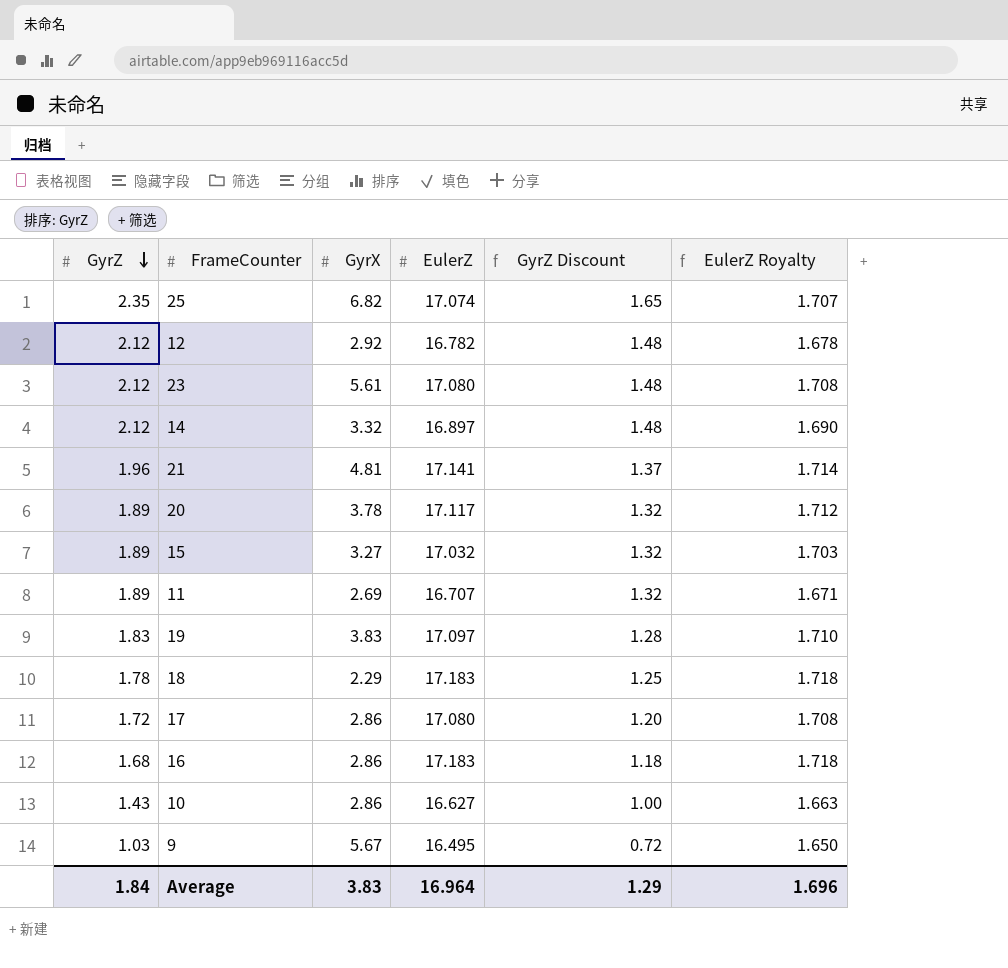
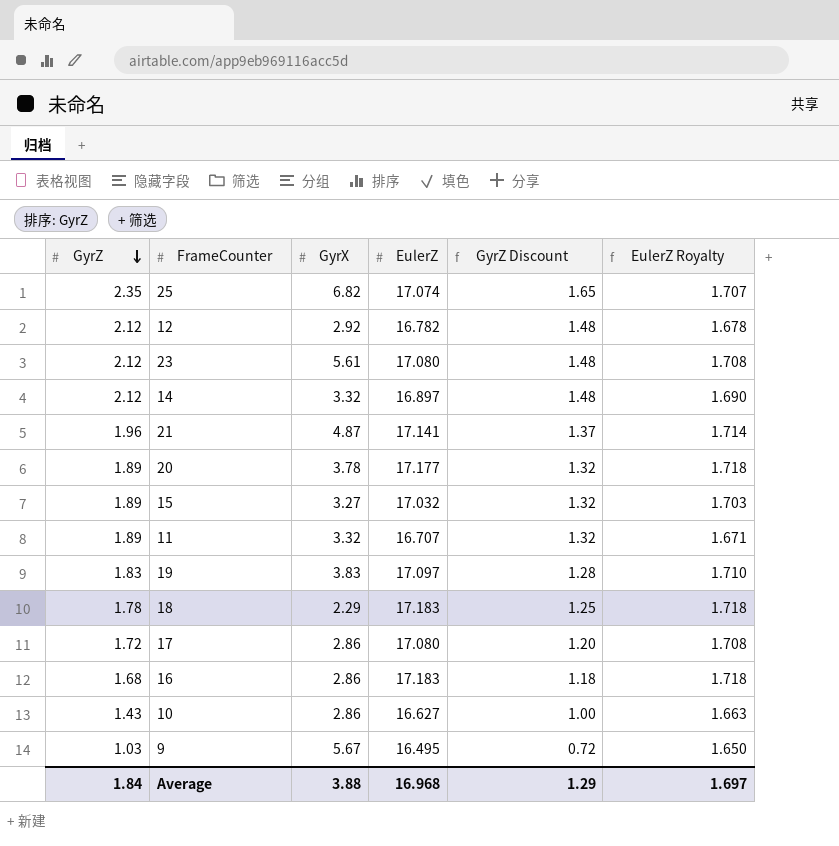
21 | GyrX: 4.81 -> 4.87
20 | EulerZ: 17.117 -> 17.177
20 | EulerZ Royalty: 1.712 -> 1.718
11 | GyrX: 2.69 -> 3.32
Average | GyrX: 3.83 -> 3.88
Average | EulerZ: 16.964 -> 16.968
Average | EulerZ Royalty: 1.696 -> 1.697

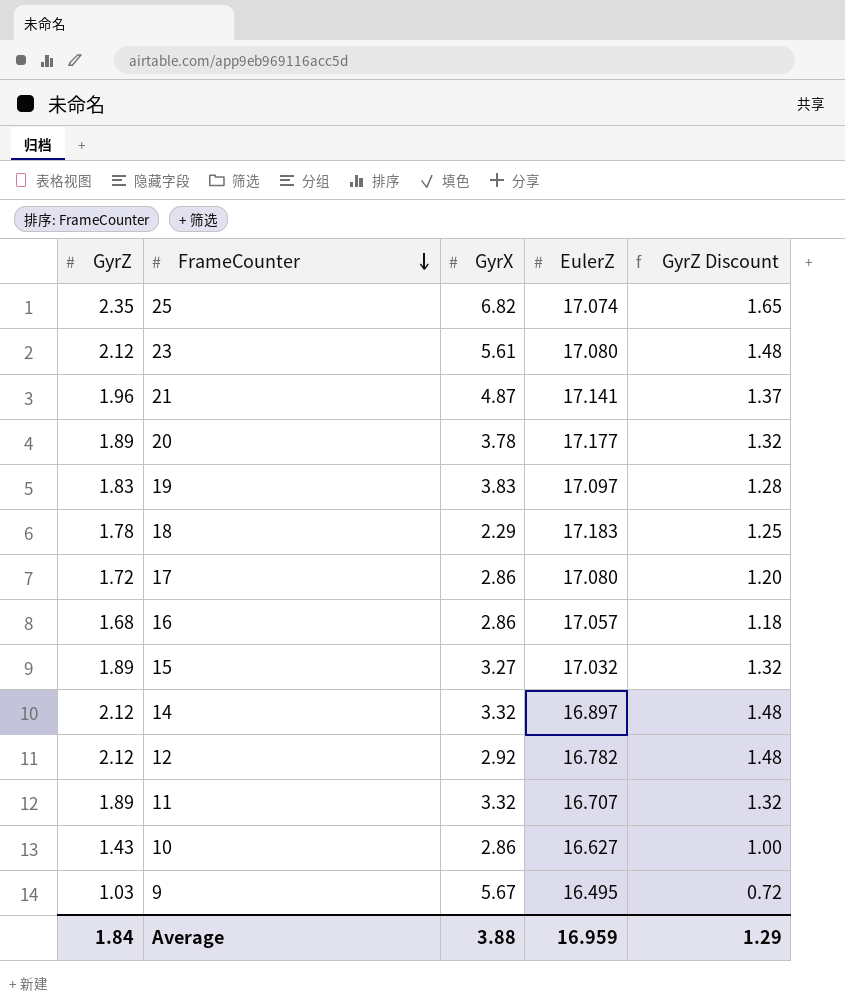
row order: GyrZ descending -> FrameCounter descending
column EulerZ Royalty | formula: [EulerZ] * 0.1 -> none
16 | EulerZ: 17.183 -> 17.057
Average | EulerZ: 16.968 -> 16.959

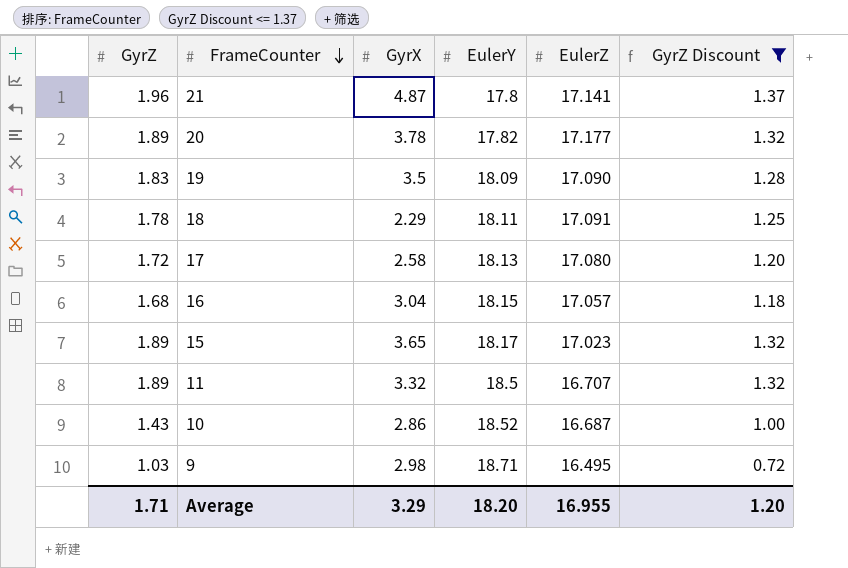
filter: none -> GyrZ Discount <= 1.37
column EulerY | position: none -> 4
19 | GyrX: 3.83 -> 3.5
19 | EulerZ: 17.097 -> 17.090
18 | EulerZ: 17.183 -> 17.091
17 | GyrX: 2.86 -> 2.58
16 | GyrX: 2.86 -> 3.04
15 | GyrX: 3.27 -> 3.65
15 | EulerZ: 17.032 -> 17.023
10 | EulerZ: 16.627 -> 16.687
9 | GyrX: 5.67 -> 2.98
Average | GyrZ: 1.84 -> 1.71
Average | GyrX: 3.88 -> 3.29
Average | EulerZ: 16.959 -> 16.955
Average | GyrZ Discount: 1.29 -> 1.20

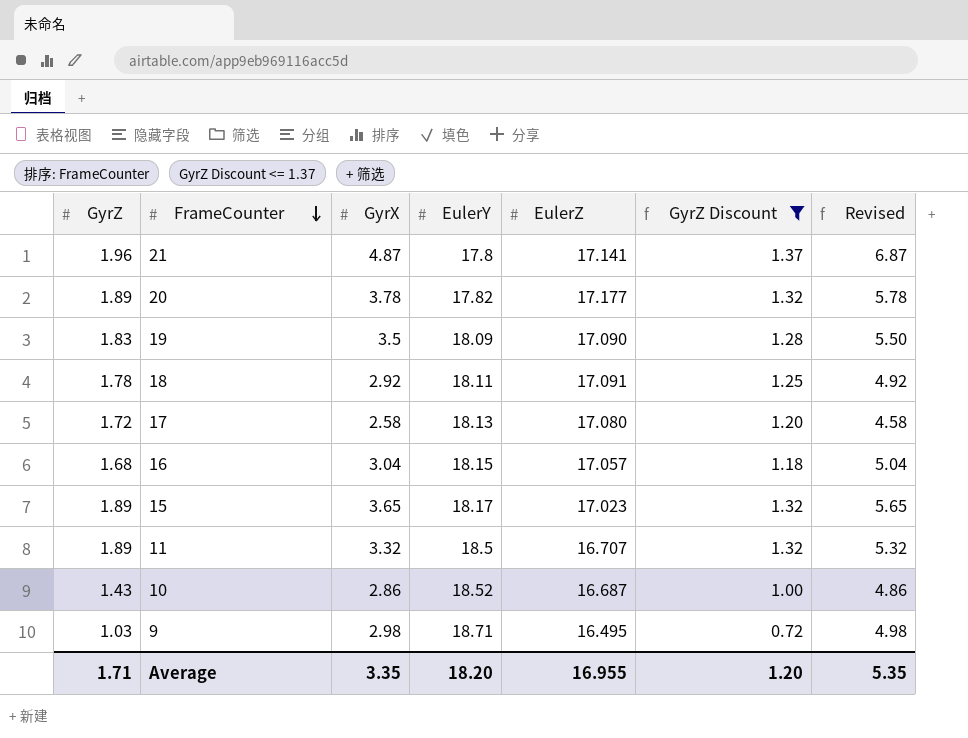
column Revised | formula: none -> [GyrX] + 2
18 | GyrX: 2.29 -> 2.92
Average | GyrX: 3.29 -> 3.35

